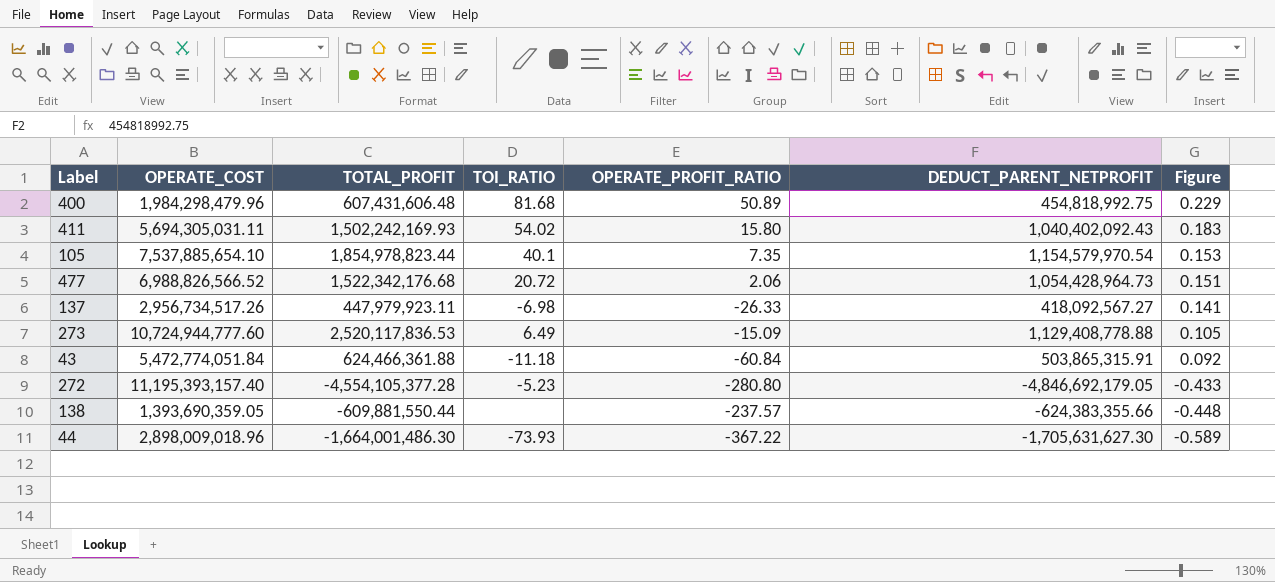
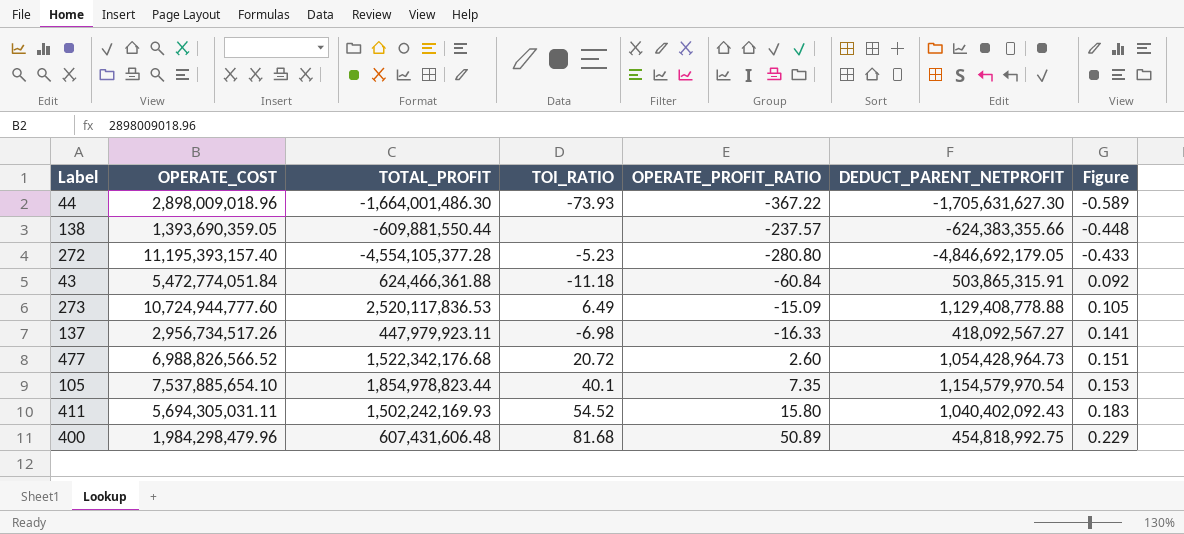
row order: Figure descending -> Figure ascending
137 | OPERATE_PROFIT_RATIO: -26.33 -> -16.33
477 | OPERATE_PROFIT_RATIO: 2.06 -> 2.60
411 | TOI_RATIO: 54.02 -> 54.52

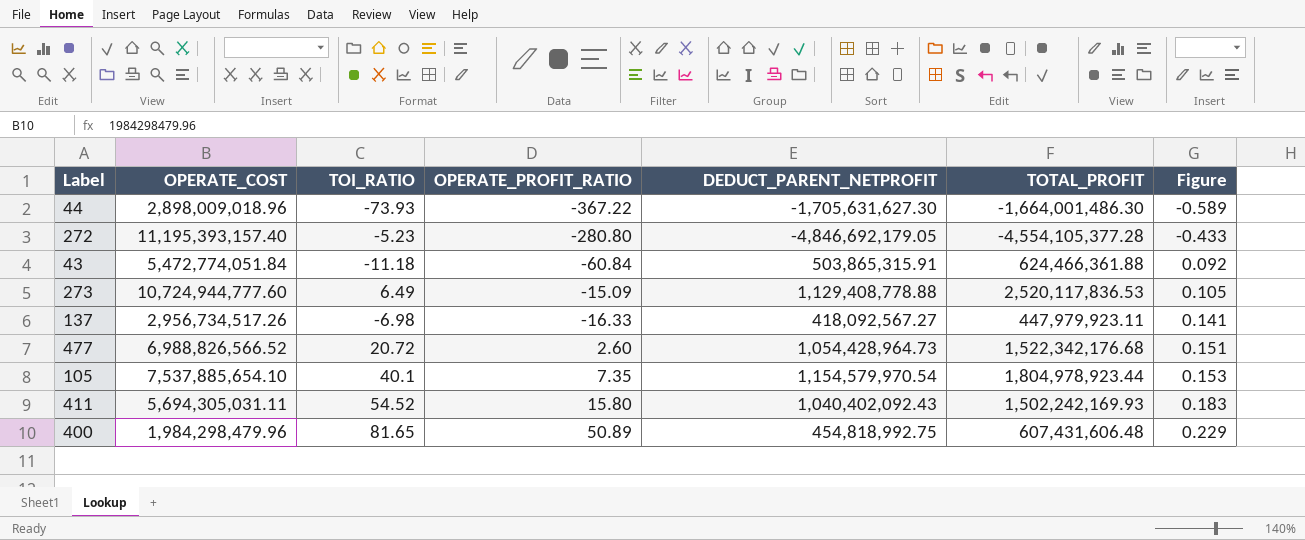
column TOTAL_PROFIT | position: 3 -> 6
row 138: 1,393,690,359.05 | -609,881,550.44 | none | -237.57 | -624,383,355.66 | -0.448 -> none
105 | TOTAL_PROFIT: 1,854,978,823.44 -> 1,804,978,923.44
400 | TOI_RATIO: 81.68 -> 81.65

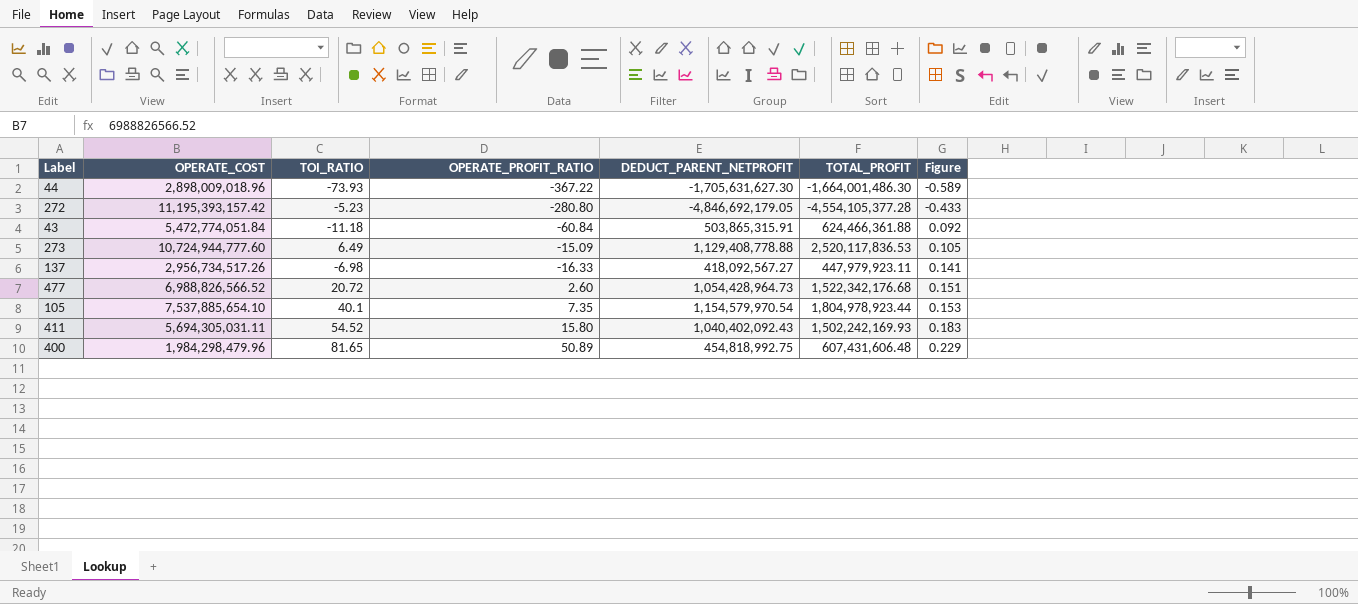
272 | OPERATE_COST: 11,195,393,157.40 -> 11,195,393,157.42

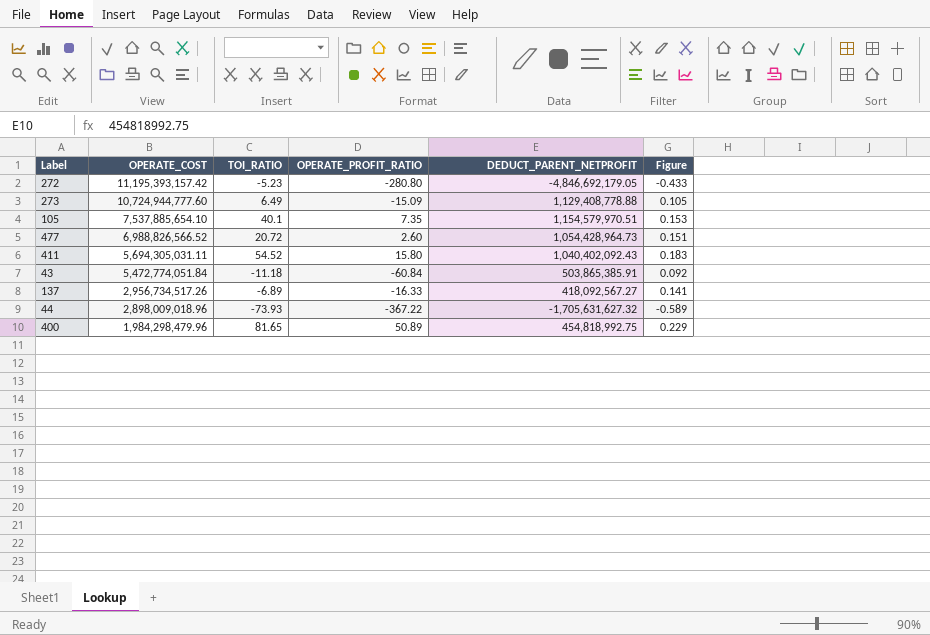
row order: Figure ascending -> OPERATE_COST descending
column TOTAL_PROFIT | position: 6 -> none
105 | DEDUCT_PARENT_NETPROFIT: 1,154,579,970.54 -> 1,154,579,970.51
43 | DEDUCT_PARENT_NETPROFIT: 503,865,315.91 -> 503,865,385.91
137 | TOI_RATIO: -6.98 -> -6.89
44 | DEDUCT_PARENT_NETPROFIT: -1,705,631,627.30 -> -1,705,631,627.32

